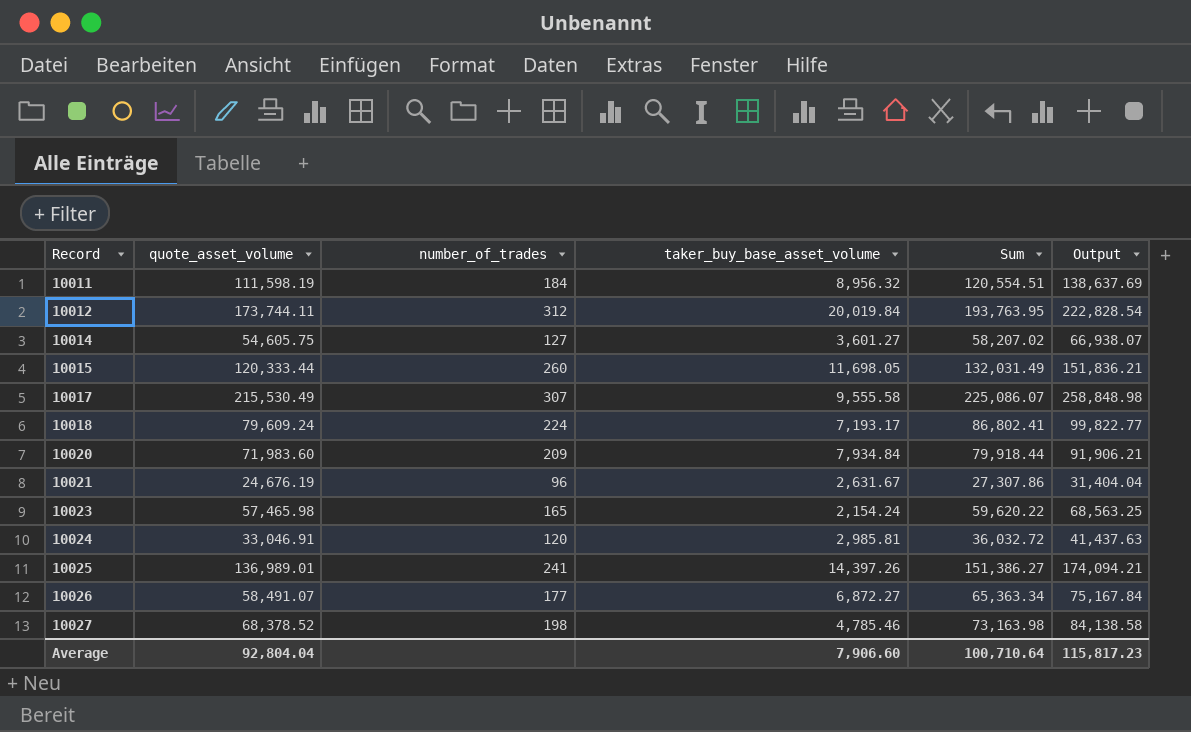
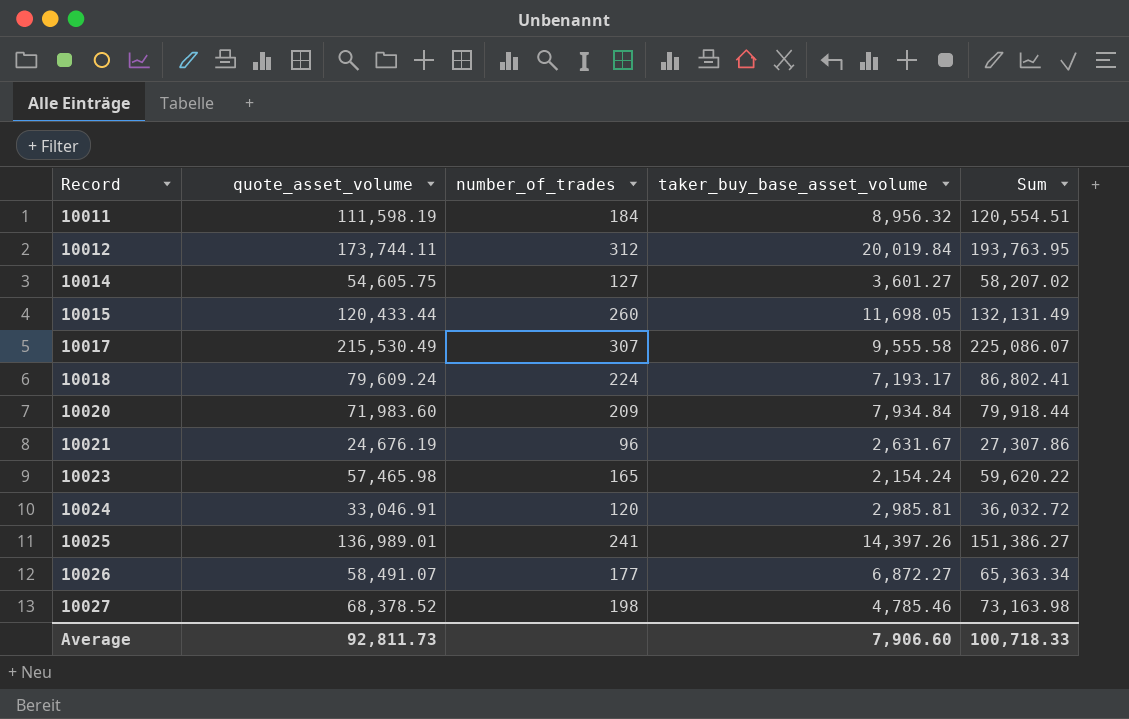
column Output | formula: [Sum] * 1.15 -> none
10015 | quote_asset_volume: 120,333.44 -> 120,433.44
10015 | Sum: 132,031.49 -> 132,131.49
Average | quote_asset_volume: 92,804.04 -> 92,811.73
Average | Sum: 100,710.64 -> 100,718.33

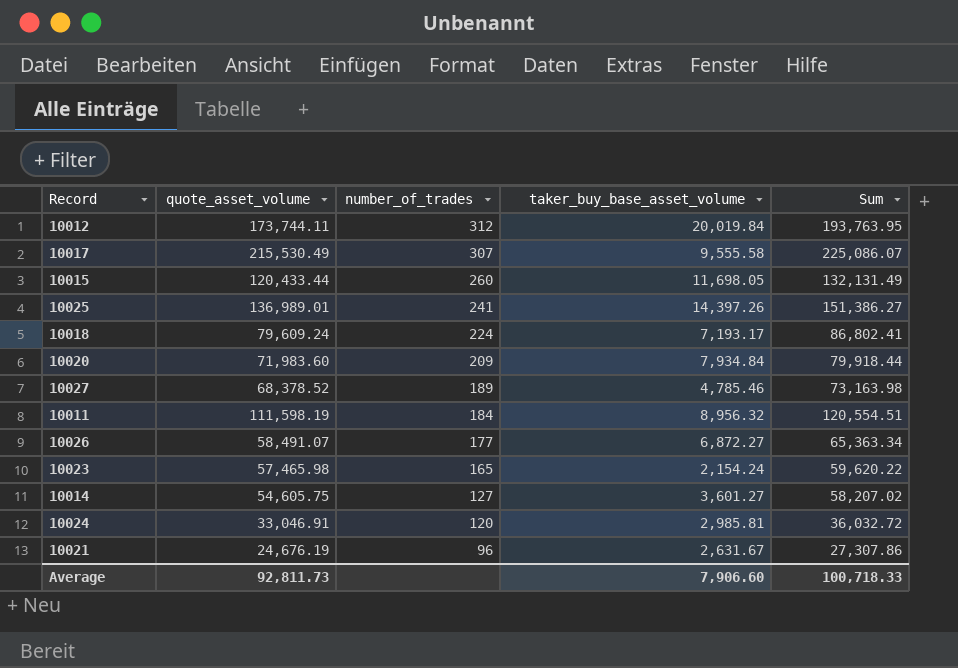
row order: Record ascending -> number_of_trades descending
10027 | number_of_trades: 198 -> 189

